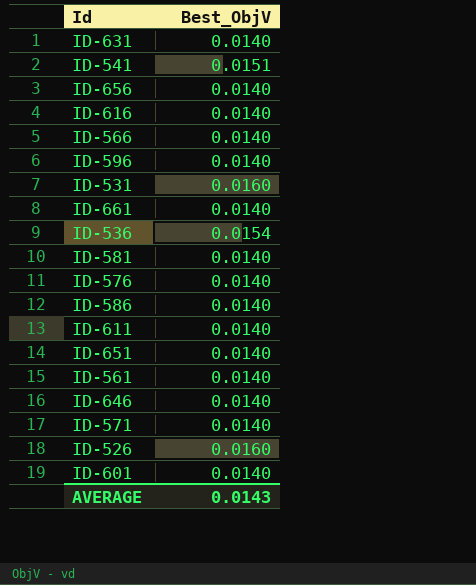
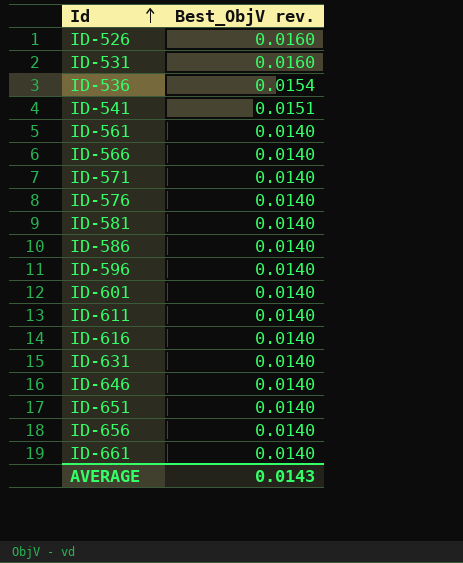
row order: none -> Id ascending
column name: Best_ObjV -> Best_ObjV rev.

